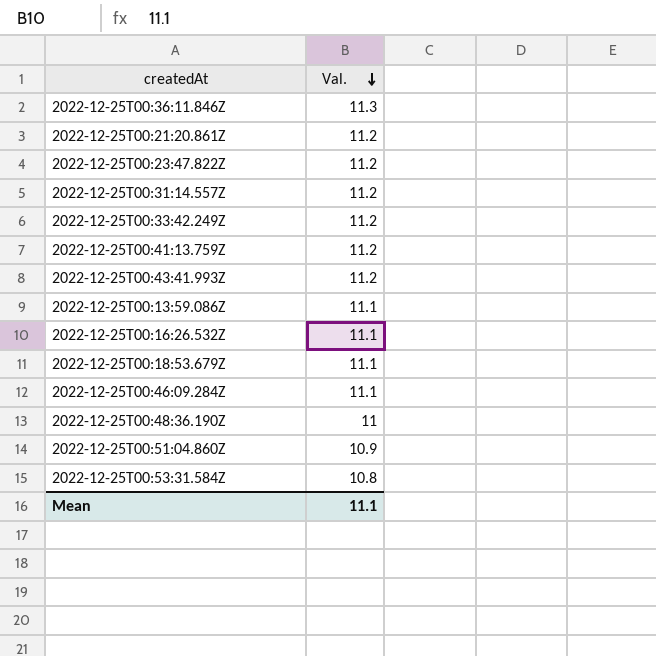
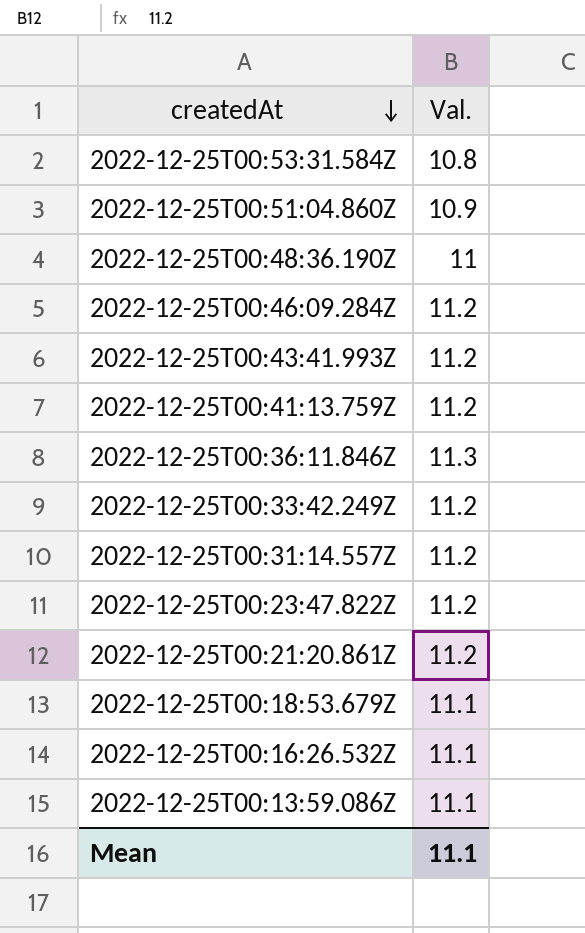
row order: Val. descending -> createdAt descending
2022-12-25T00:46:09.284Z | Val.: 11.1 -> 11.2

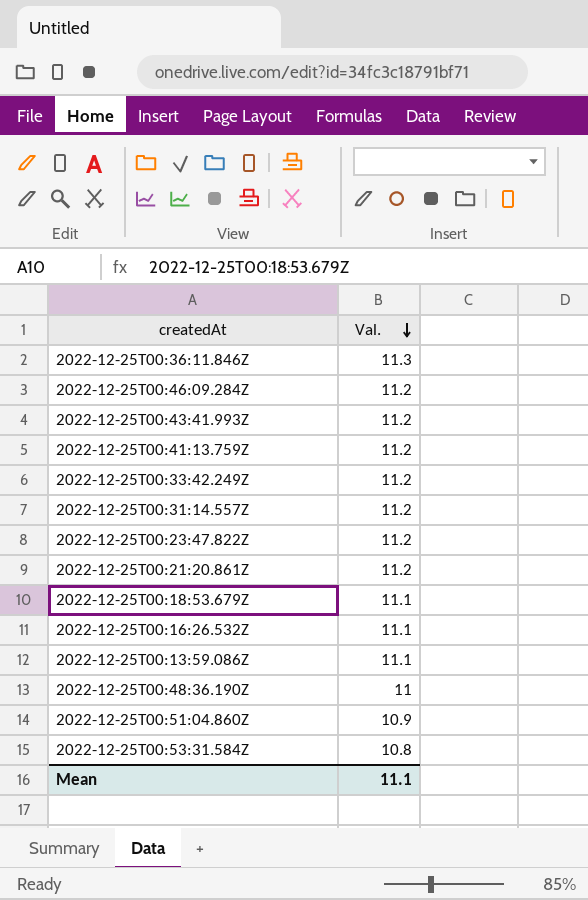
row order: createdAt descending -> Val. descending

